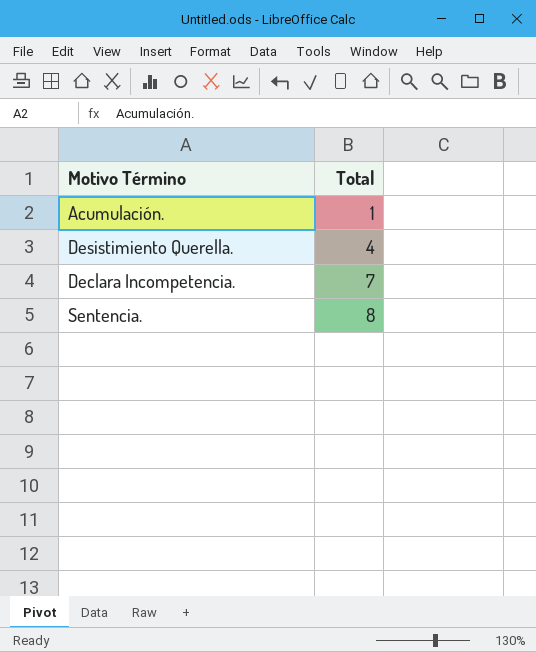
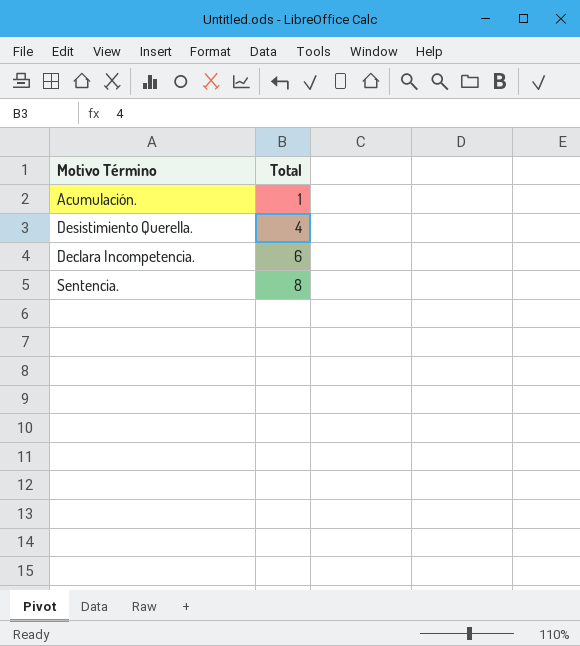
Declara Incompetencia. | Total: 7 -> 6

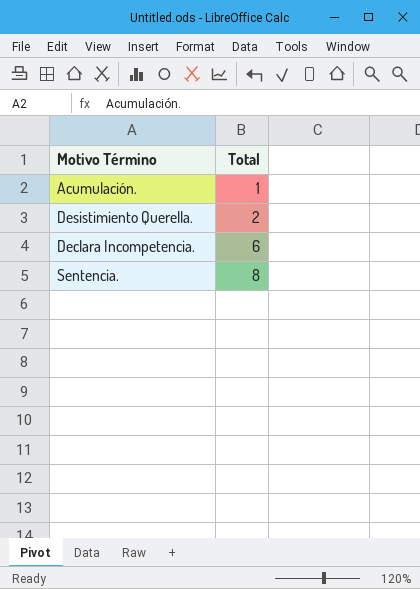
Desistimiento Querella. | Total: 4 -> 2

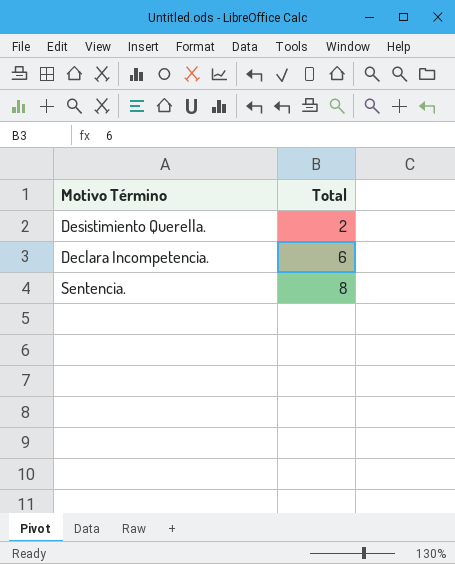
row Acumulación.: 1 -> none

